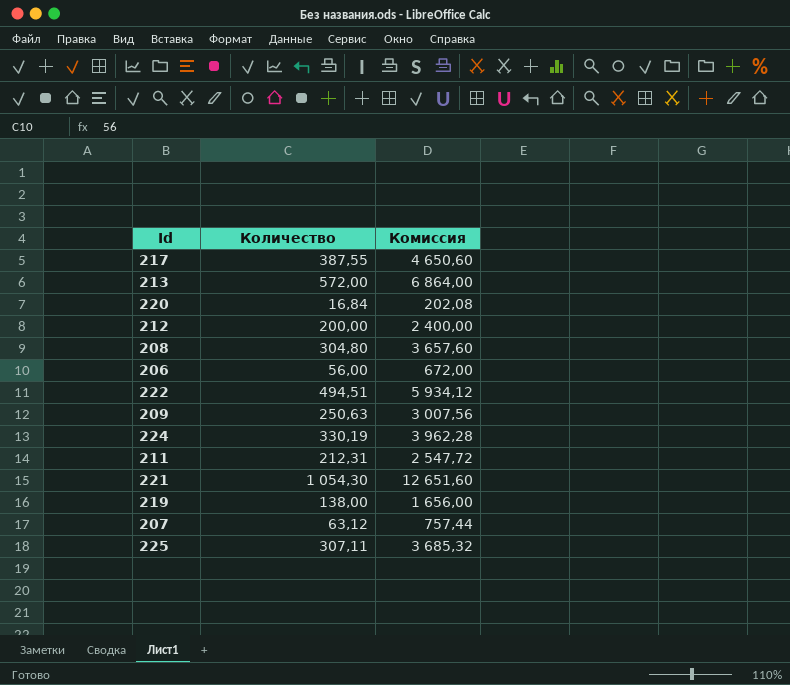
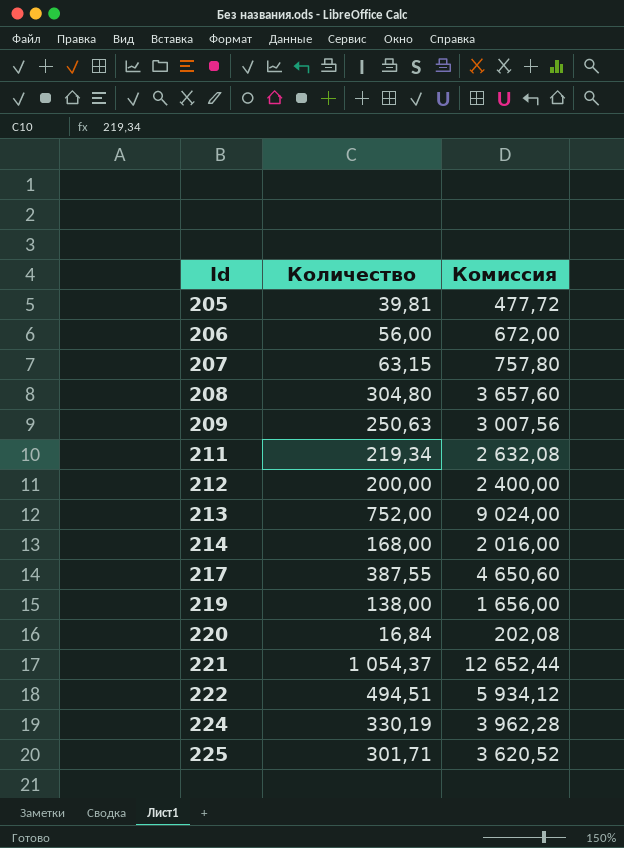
row order: none -> Id ascending
row 205: none -> 39,81 | 477,72
207 | Количество: 63,12 -> 63,15
207 | Комиссия: 757,44 -> 757,80
211 | Количество: 212,31 -> 219,34
211 | Комиссия: 2 547,72 -> 2 632,08
213 | Количество: 572,00 -> 752,00
213 | Комиссия: 6 864,00 -> 9 024,00
row 214: none -> 168,00 | 2 016,00
221 | Количество: 1 054,30 -> 1 054,37
221 | Комиссия: 12 651,60 -> 12 652,44
225 | Количество: 307,11 -> 301,71
225 | Комиссия: 3 685,32 -> 3 620,52

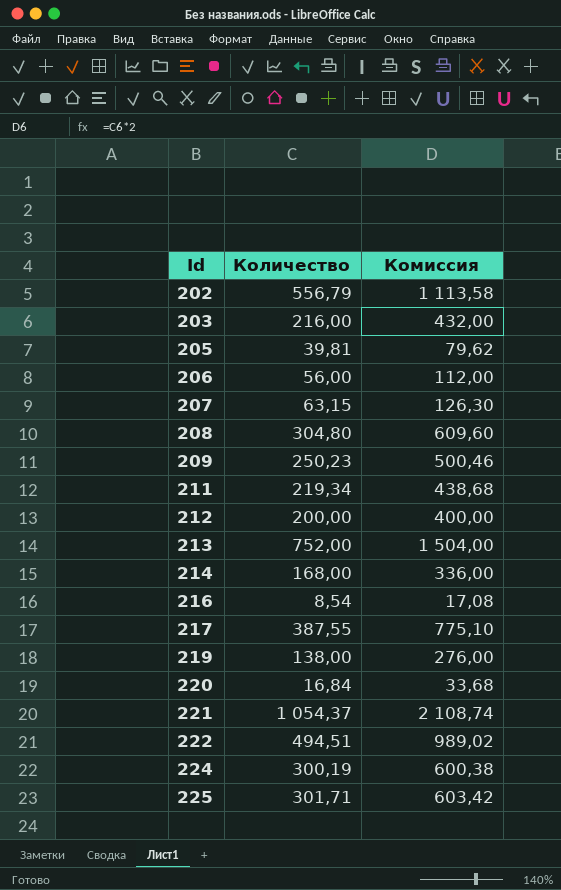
column Комиссия | formula: [Количество] * 12 -> [Количество] * 2
row 202: none -> 556,79 | 1 113,58
row 203: none -> 216,00 | 432,00
209 | Количество: 250,63 -> 250,23
row 216: none -> 8,54 | 17,08
224 | Количество: 330,19 -> 300,19

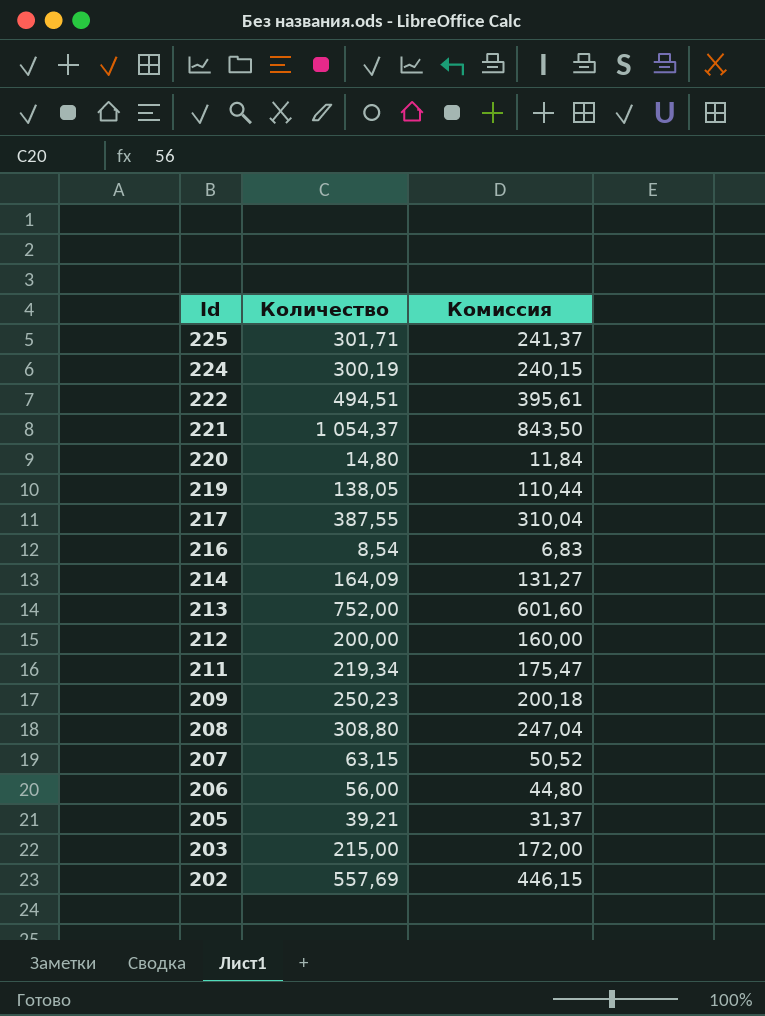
row order: Id ascending -> Id descending
column Комиссия | formula: [Количество] * 2 -> [Количество] * 0,8
220 | Количество: 16,84 -> 14,80
219 | Количество: 138,00 -> 138,05
214 | Количество: 168,00 -> 164,09
208 | Количество: 304,80 -> 308,80
205 | Количество: 39,81 -> 39,21
203 | Количество: 216,00 -> 215,00
202 | Количество: 556,79 -> 557,69

